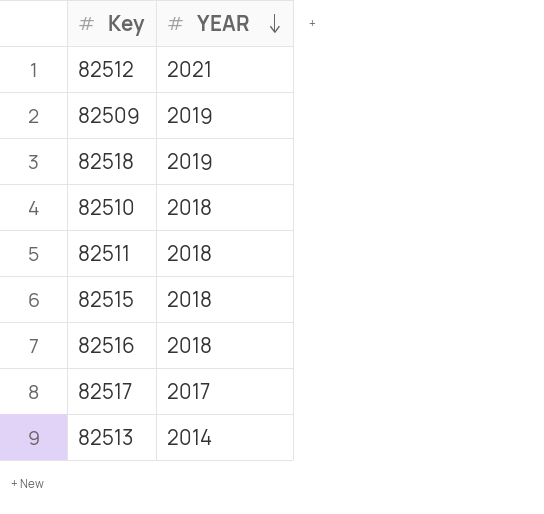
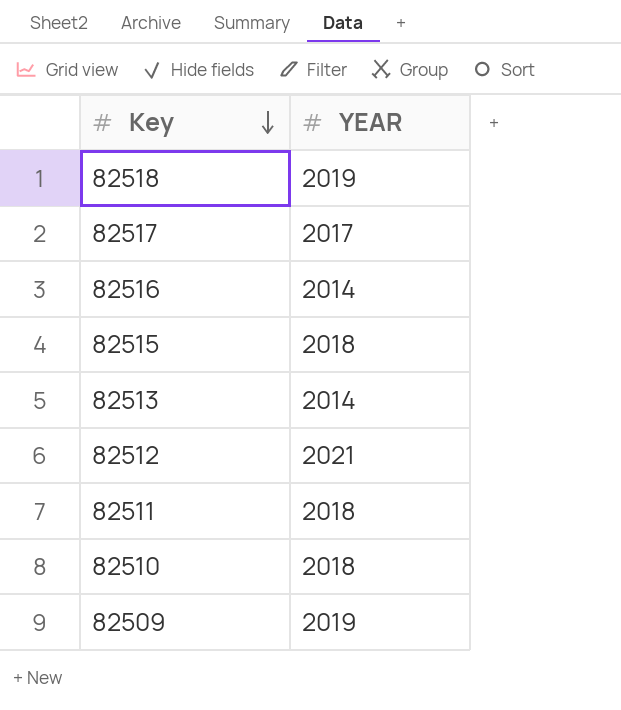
row order: YEAR descending -> Key descending
82516 | YEAR: 2018 -> 2014

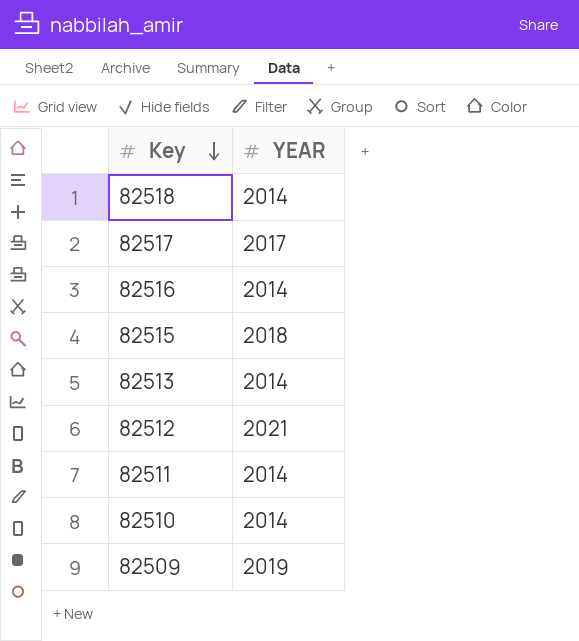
82518 | YEAR: 2019 -> 2014
82511 | YEAR: 2018 -> 2014
82510 | YEAR: 2018 -> 2014

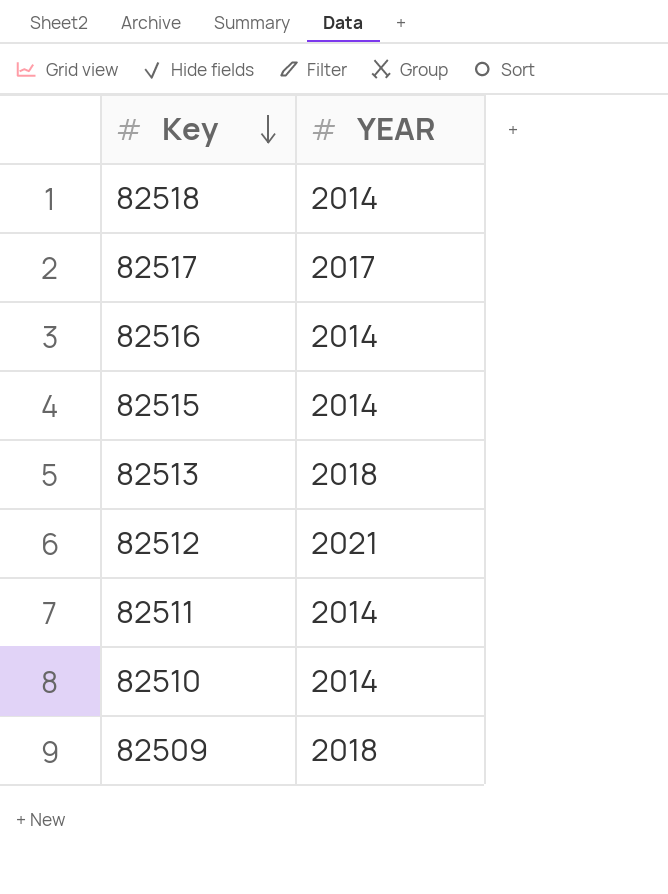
82515 | YEAR: 2018 -> 2014
82513 | YEAR: 2014 -> 2018
82509 | YEAR: 2019 -> 2018

